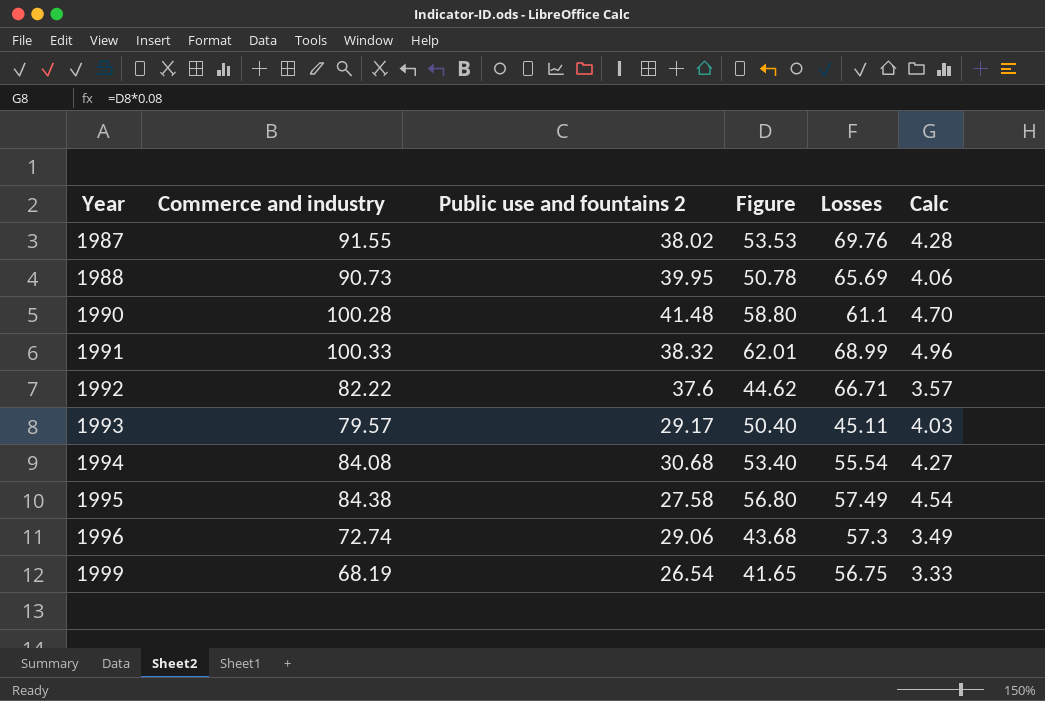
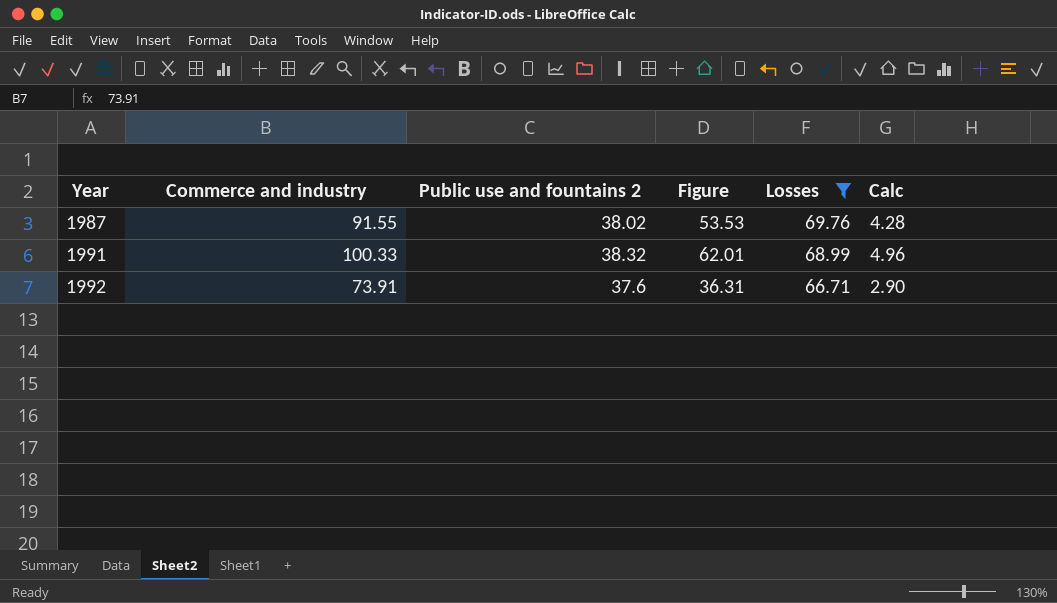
filter: none -> Losses >= 66.71
1992 | Commerce and industry: 82.22 -> 73.91
1992 | Figure: 44.62 -> 36.31
1992 | Calc: 3.57 -> 2.90

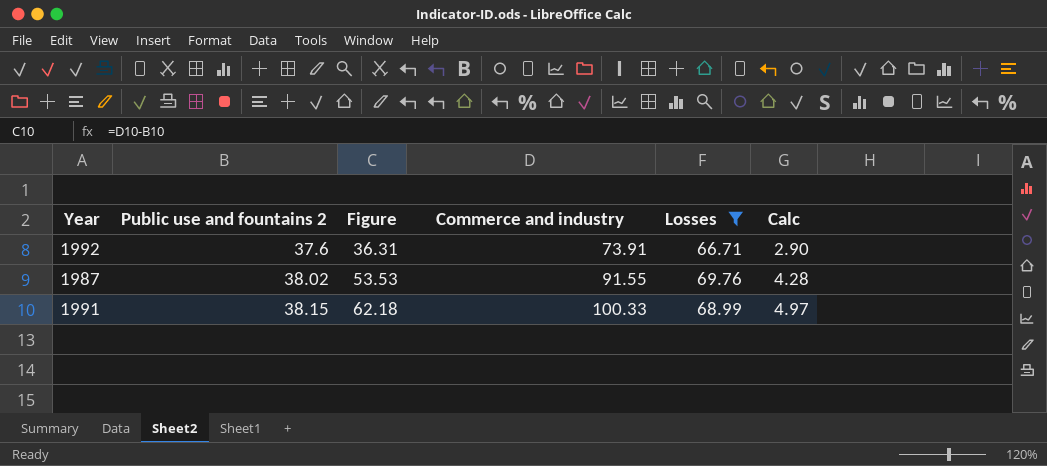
row order: Year ascending -> Public use and fountains 2 ascending
column Commerce and industry | position: 2 -> 4
1991 | Public use and fountains 2: 38.32 -> 38.15
1991 | Figure: 62.01 -> 62.18
1991 | Calc: 4.96 -> 4.97

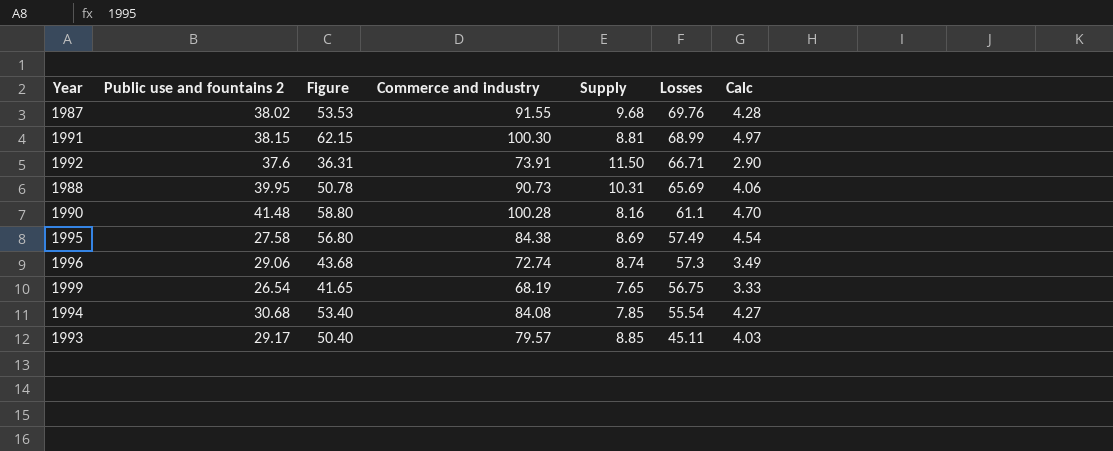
filter: Losses >= 66.71 -> none
row order: Public use and fountains 2 ascending -> Losses descending
column Supply | position: none -> 5
1991 | Figure: 62.18 -> 62.15
1991 | Commerce and industry: 100.33 -> 100.30

